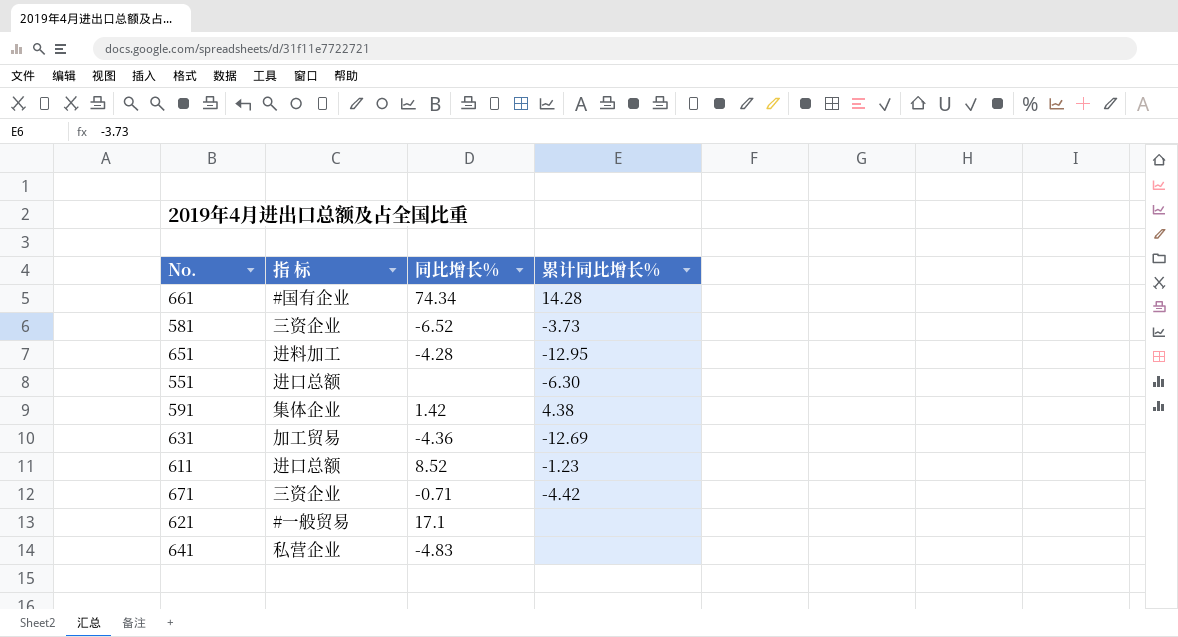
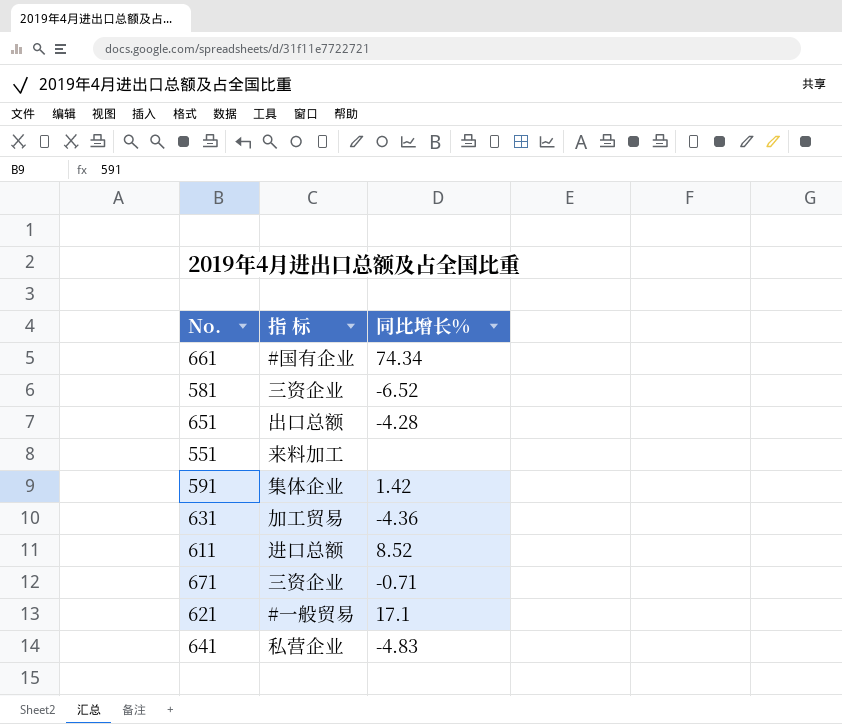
column 累计同比增长% | position: 4 -> none
651 | 指 标: 进料加工 -> 出口总额
551 | 指 标: 进口总额 -> 来料加工

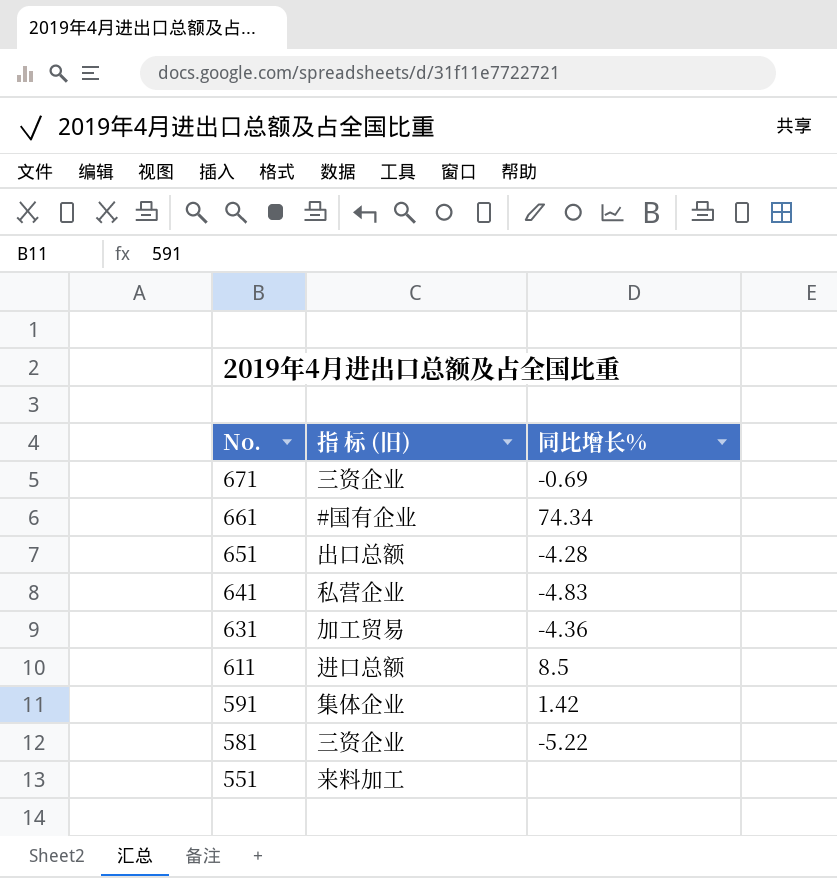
row order: none -> No. descending
column name: 指 标 -> 指 标 (旧)
row 621: #一般贸易 | 17.1 -> none
671 | 同比增长%: -0.71 -> -0.69
611 | 同比增长%: 8.52 -> 8.5
581 | 同比增长%: -6.52 -> -5.22

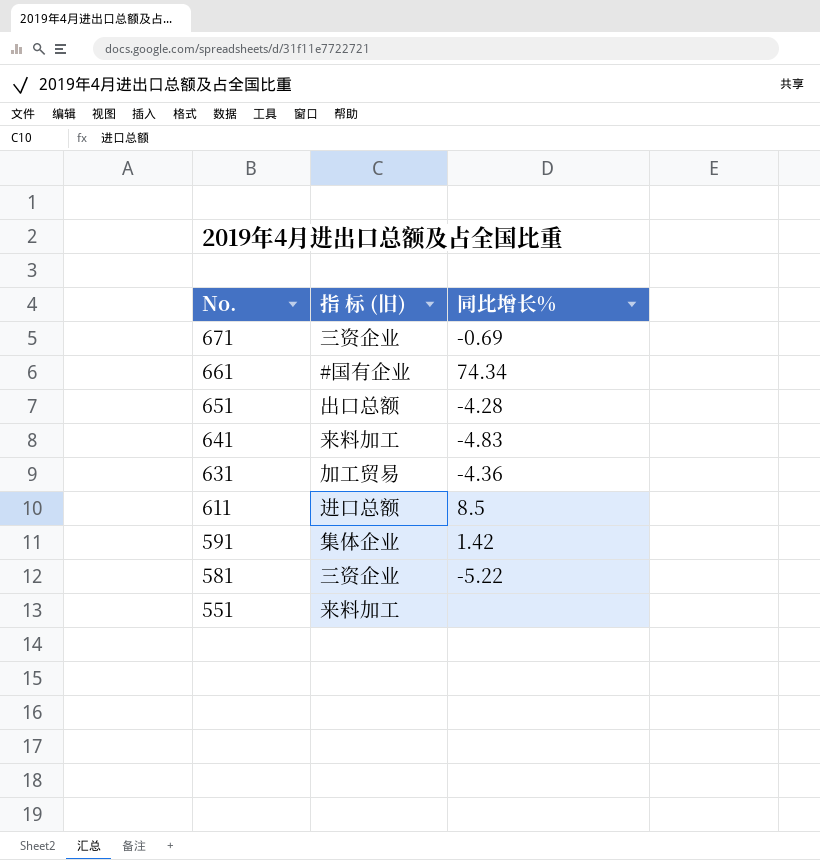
641 | 指 标 (旧): 私营企业 -> 来料加工

